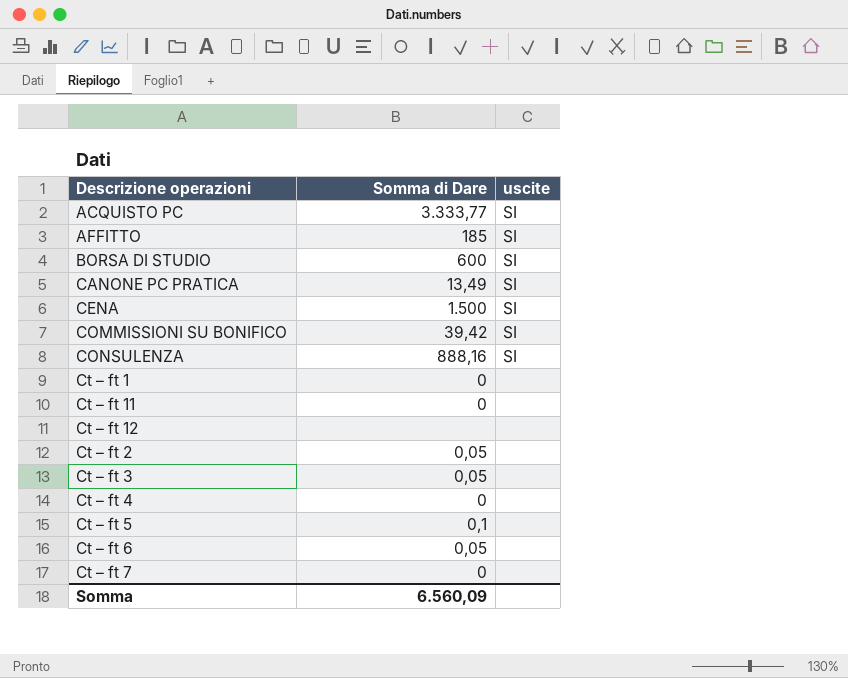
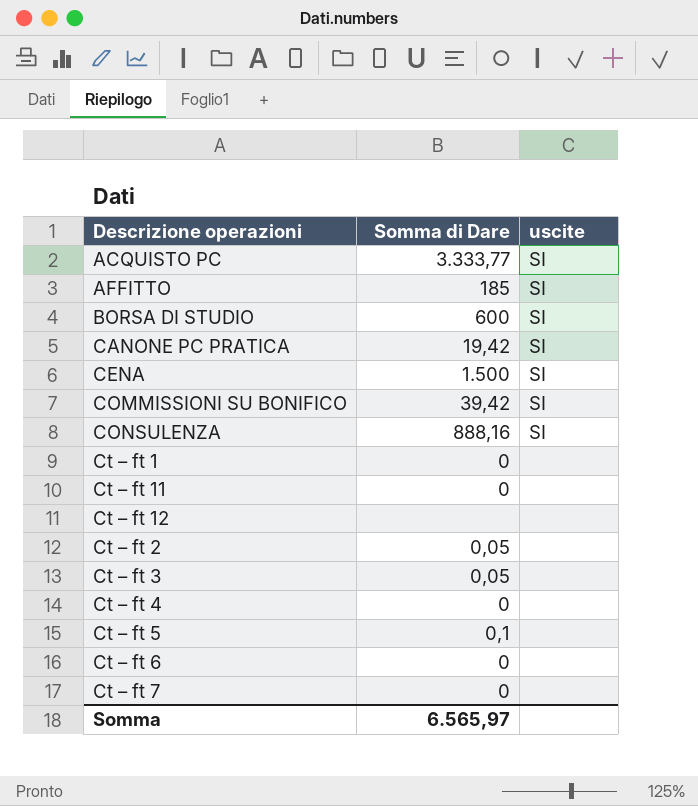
CANONE PC PRATICA | Somma di Dare: 13,49 -> 19,42
Ct – ft 6 | Somma di Dare: 0,05 -> 0
Somma | Somma di Dare: 6.560,09 -> 6.565,97

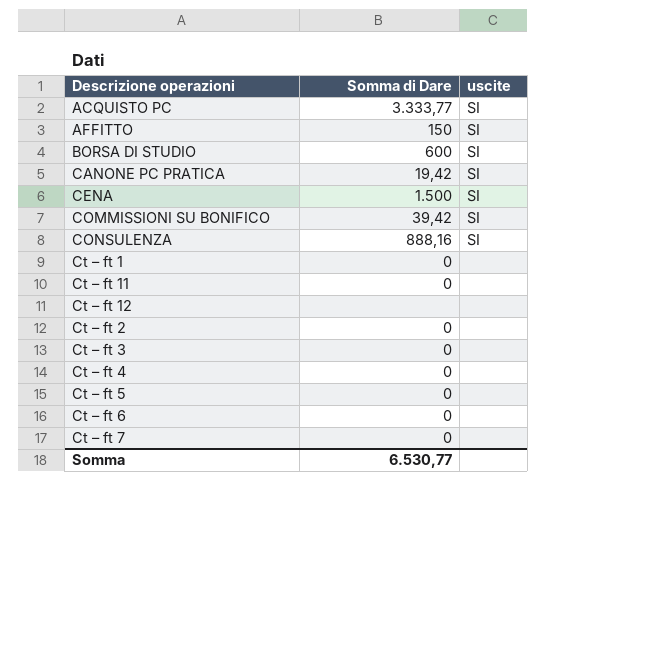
AFFITTO | Somma di Dare: 185 -> 150
Ct – ft 2 | Somma di Dare: 0,05 -> 0
Ct – ft 3 | Somma di Dare: 0,05 -> 0
Ct – ft 5 | Somma di Dare: 0,1 -> 0
Somma | Somma di Dare: 6.565,97 -> 6.530,77

